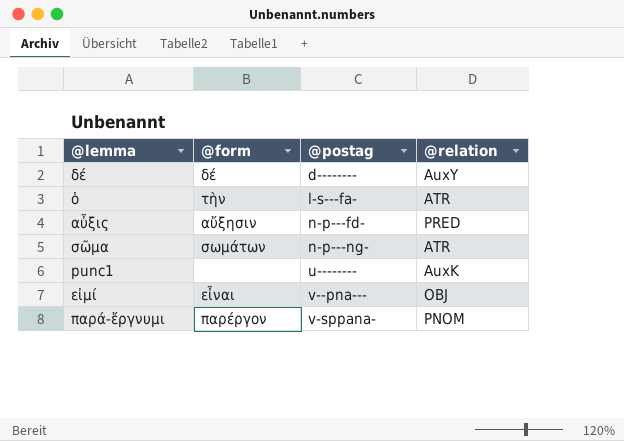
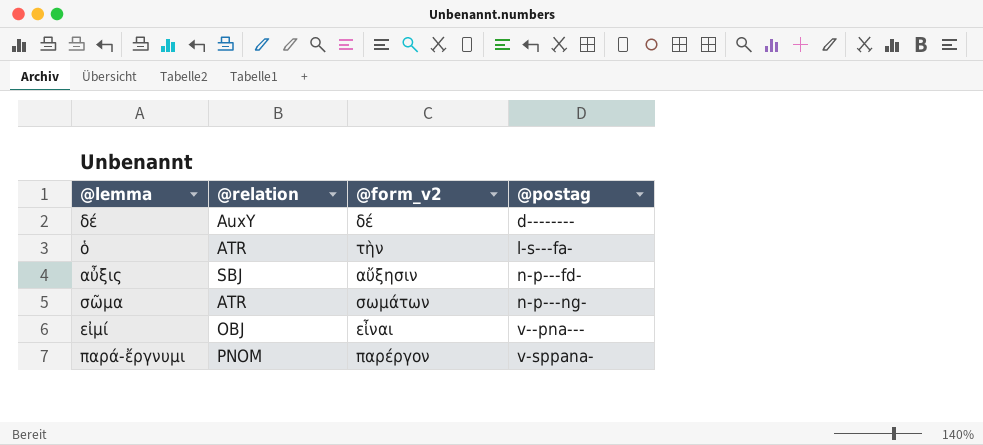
column @relation | position: 4 -> 2
column name: @form -> @form_v2
row punc1: none | u-------- | AuxK -> none
αὖξις | @relation: PRED -> SBJ

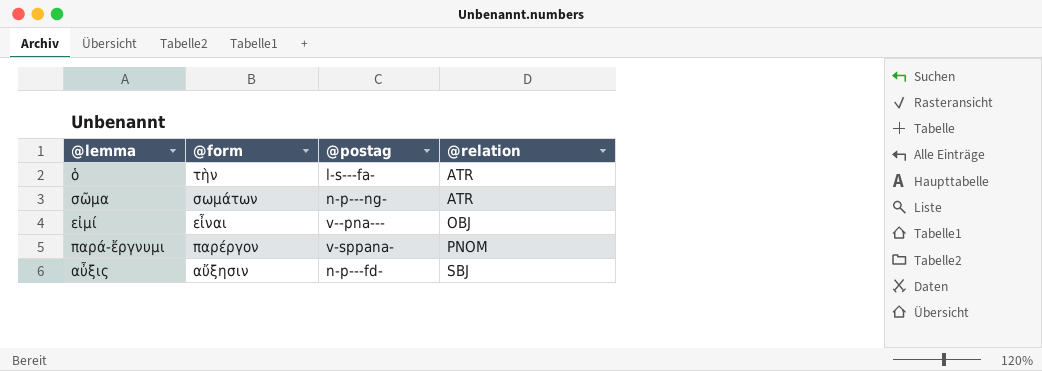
row order: @postag ascending -> @relation ascending
column name: @form_v2 -> @form
column @relation | position: 2 -> 4
row δέ: AuxY | δέ | d-------- -> none

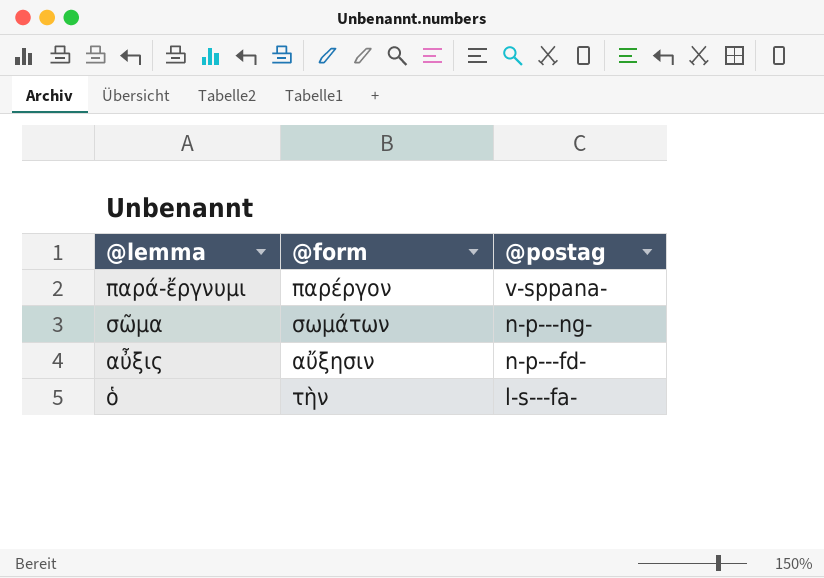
row order: @relation ascending -> @postag descending
column @relation | position: 4 -> none
row εἰμί: εἶναι | v--pna--- | OBJ -> none

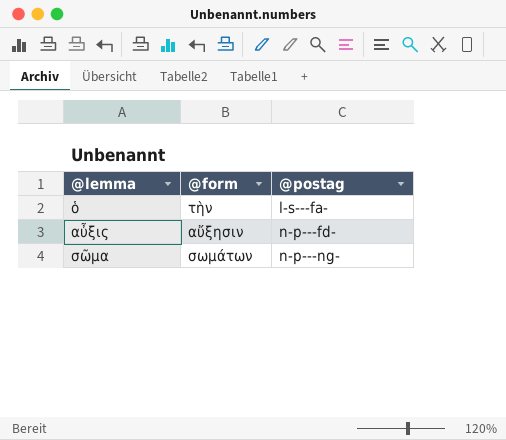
row order: @postag descending -> @postag ascending
row παρά-ἔργνυμι: παρέργον | v-sppana- -> none

